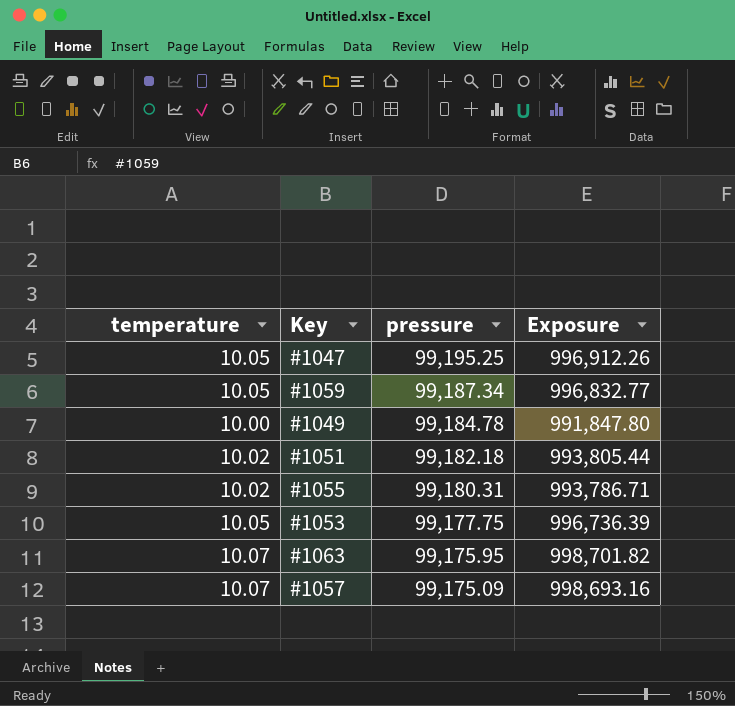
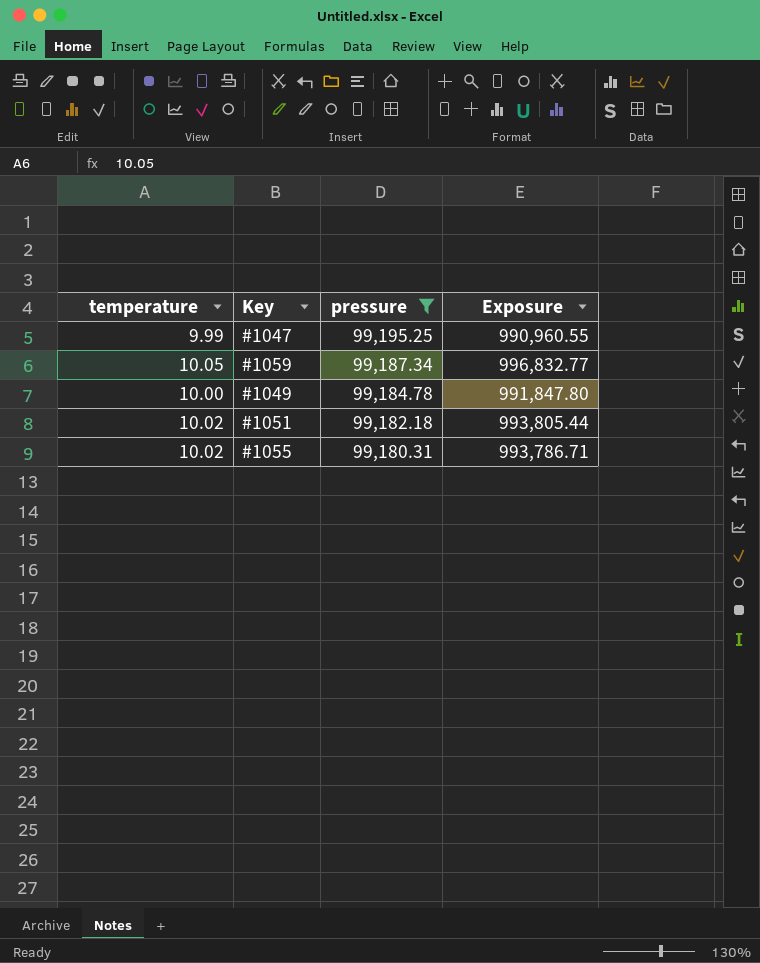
filter: none -> pressure >= 99,180.31
#1047 | temperature: 10.05 -> 9.99
#1047 | Exposure: 996,912.26 -> 990,960.55

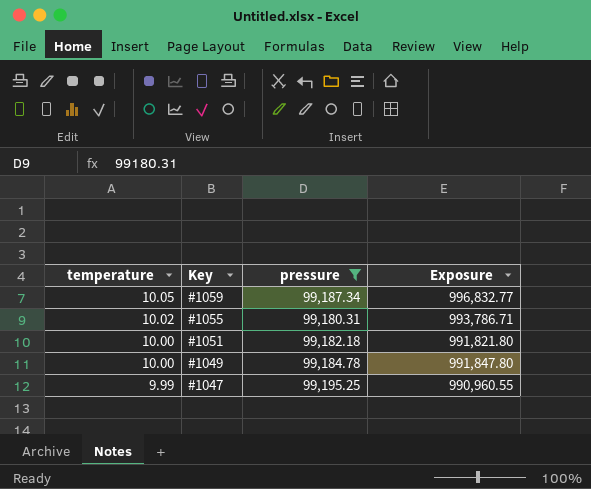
row order: pressure descending -> temperature descending
#1051 | temperature: 10.02 -> 10.00
#1051 | Exposure: 993,805.44 -> 991,821.80

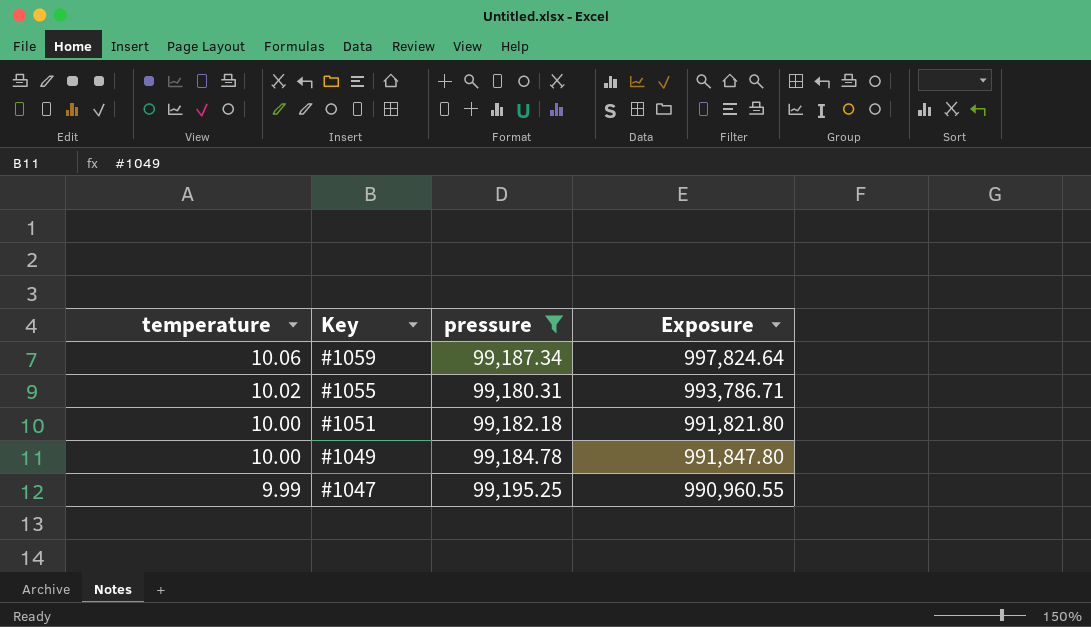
#1059 | temperature: 10.05 -> 10.06
#1059 | Exposure: 996,832.77 -> 997,824.64

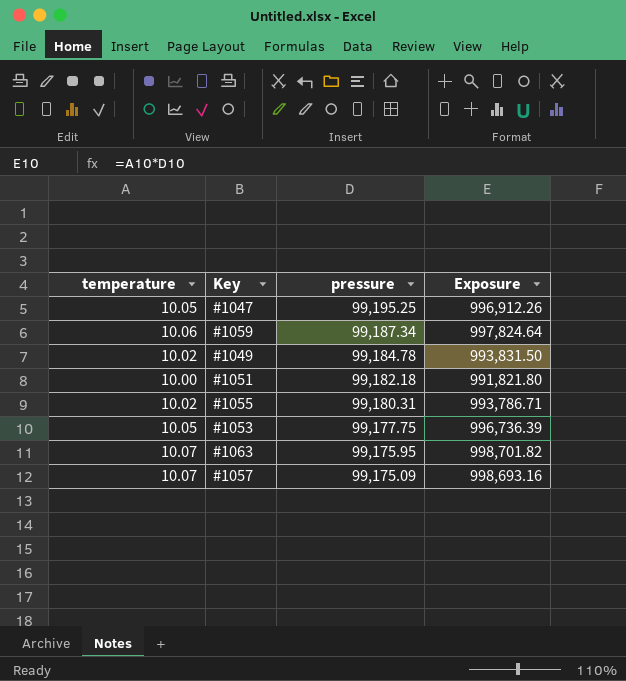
filter: pressure >= 99,180.31 -> none
row order: temperature descending -> pressure descending
#1047 | temperature: 9.99 -> 10.05
#1047 | Exposure: 990,960.55 -> 996,912.26
#1049 | temperature: 10.00 -> 10.02
#1049 | Exposure: 991,847.80 -> 993,831.50

